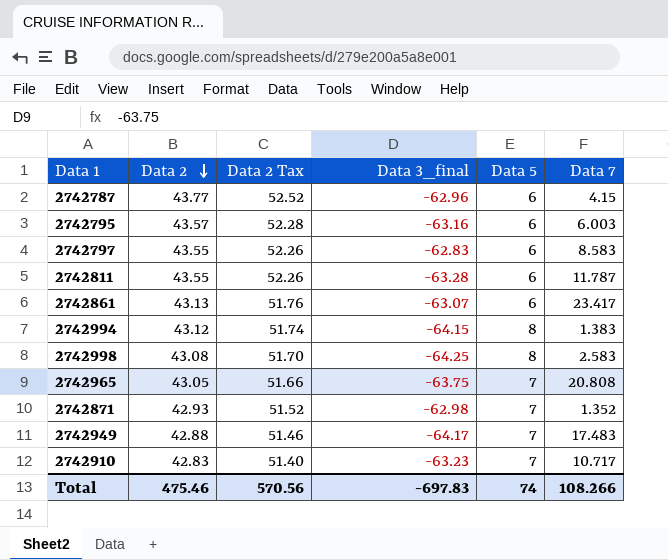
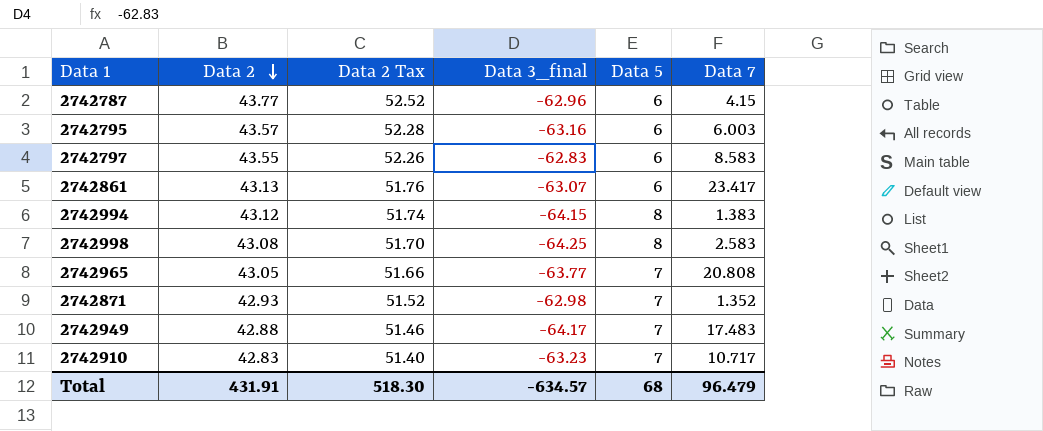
row 2742811: 43.55 | 52.26 | -63.28 | 6 | 11.787 -> none
2742965 | Data 3_final: -63.75 -> -63.77
Total | Data 2: 475.46 -> 431.91
Total | Data 2 Tax: 570.56 -> 518.30
Total | Data 3_final: -697.83 -> -634.57
Total | Data 5: 74 -> 68
Total | Data 7: 108.266 -> 96.479

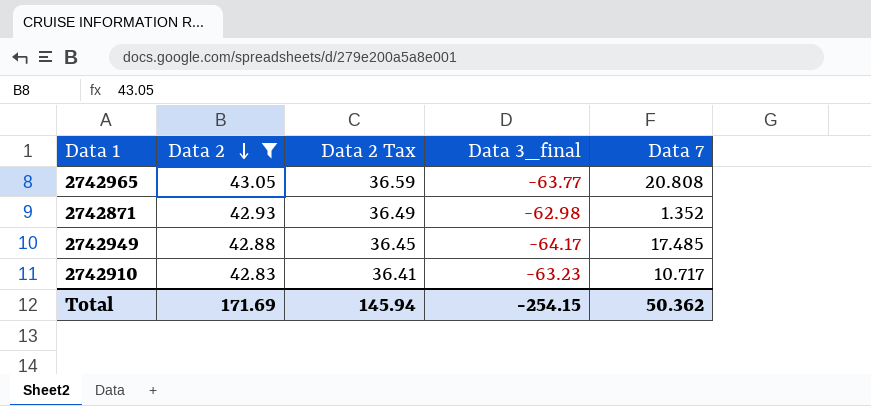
filter: none -> Data 2 <= 43.05
column Data 5 | position: 5 -> none
column Data 2 Tax | formula: [Data 2] * 1.2 -> [Data 2] * 0.85
2742949 | Data 7: 17.483 -> 17.485
Total | Data 2: 431.91 -> 171.69
Total | Data 2 Tax: 518.30 -> 145.94
Total | Data 3_final: -634.57 -> -254.15
Total | Data 7: 96.479 -> 50.362

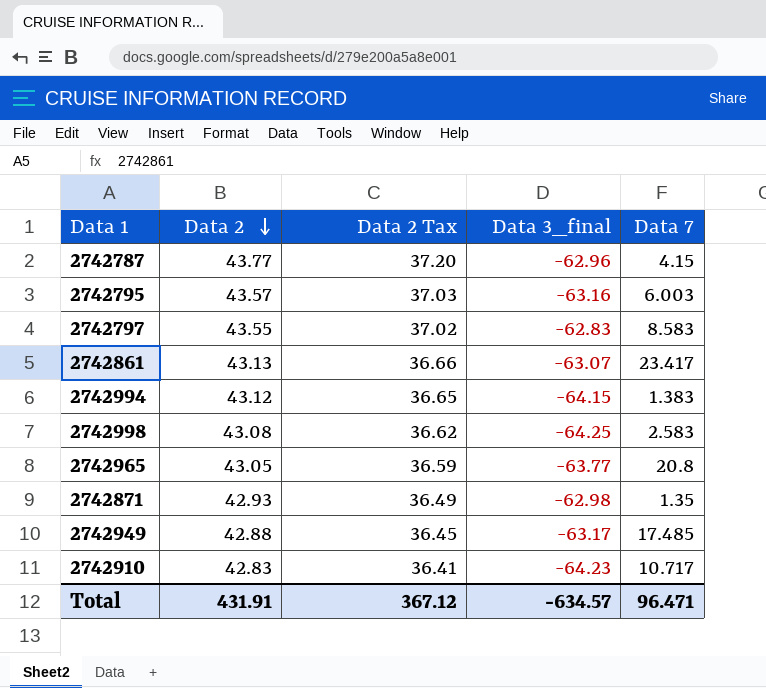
filter: Data 2 <= 43.05 -> none
2742965 | Data 7: 20.808 -> 20.8
2742871 | Data 7: 1.352 -> 1.35
2742949 | Data 3_final: -64.17 -> -63.17
2742910 | Data 3_final: -63.23 -> -64.23
Total | Data 2: 171.69 -> 431.91
Total | Data 2 Tax: 145.94 -> 367.12
Total | Data 3_final: -254.15 -> -634.57
Total | Data 7: 50.362 -> 96.471

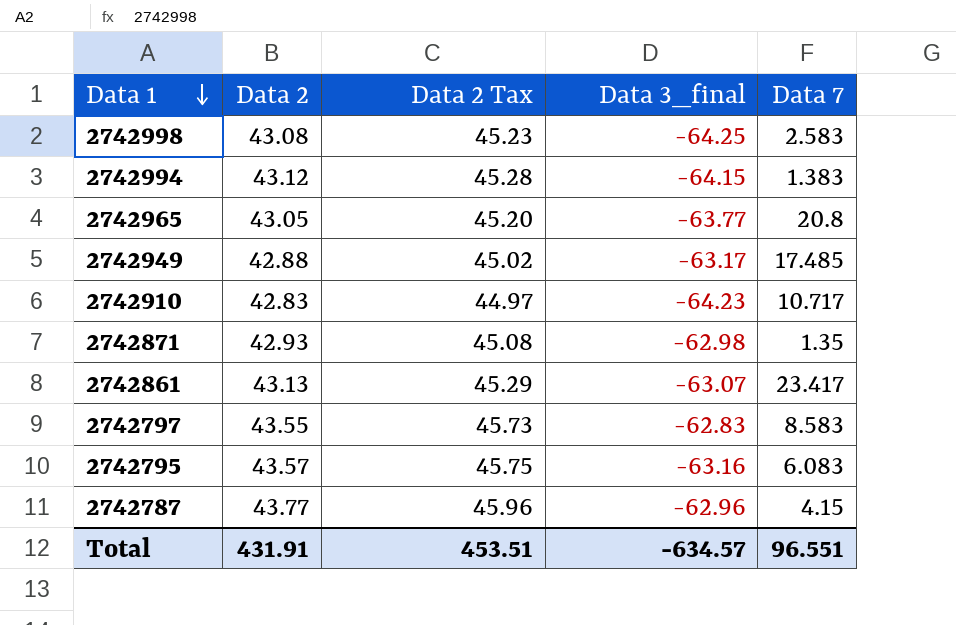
row order: Data 2 descending -> Data 1 descending
column Data 2 Tax | formula: [Data 2] * 0.85 -> [Data 2] * 1.05
2742795 | Data 7: 6.003 -> 6.083
Total | Data 2 Tax: 367.12 -> 453.51
Total | Data 7: 96.471 -> 96.551

